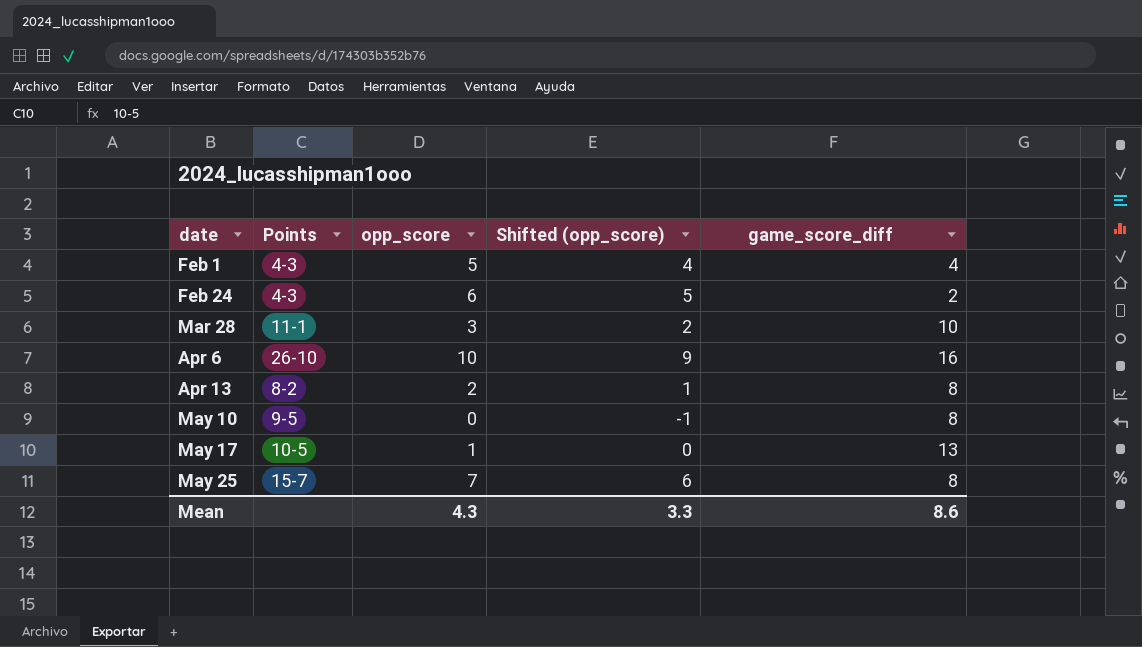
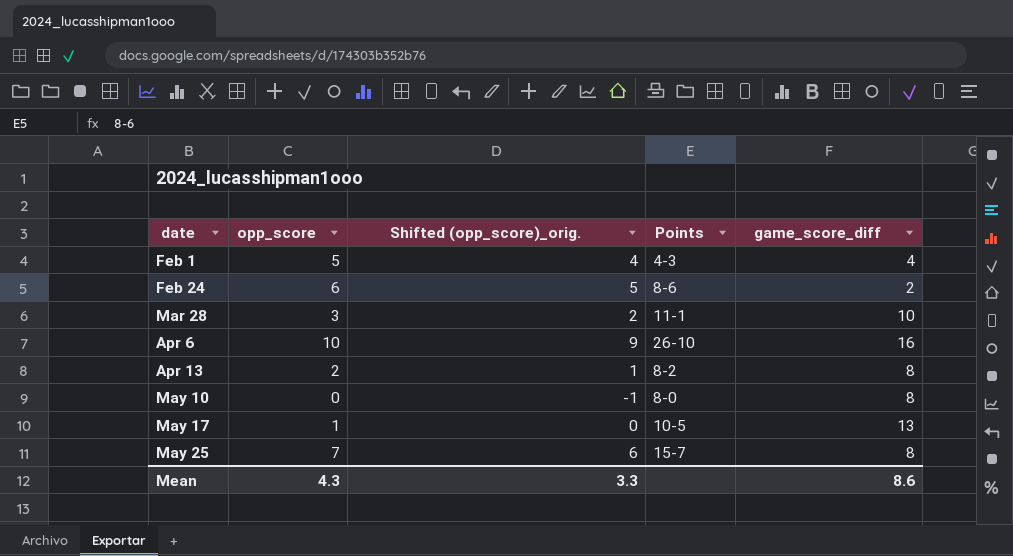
column name: Shifted (opp_score) -> Shifted (opp_score)_orig.
column Points | position: 2 -> 4
Feb 24 | Points: 4-3 -> 8-6
May 10 | Points: 9-5 -> 8-0

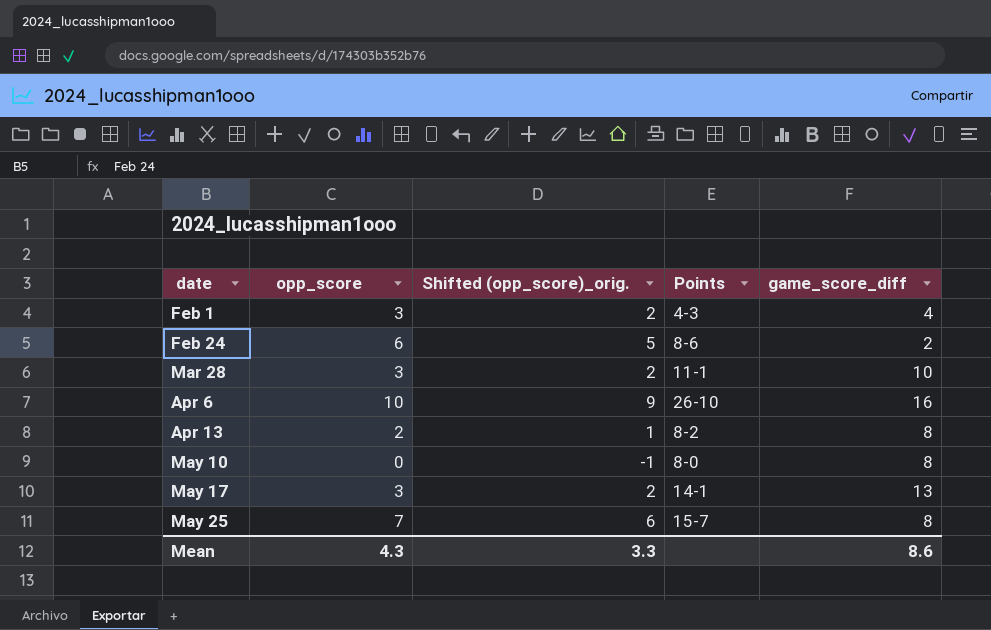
Feb 1 | opp_score: 5 -> 3
Feb 1 | Shifted (opp_score)_orig.: 4 -> 2
May 17 | opp_score: 1 -> 3
May 17 | Shifted (opp_score)_orig.: 0 -> 2
May 17 | Points: 10-5 -> 14-1

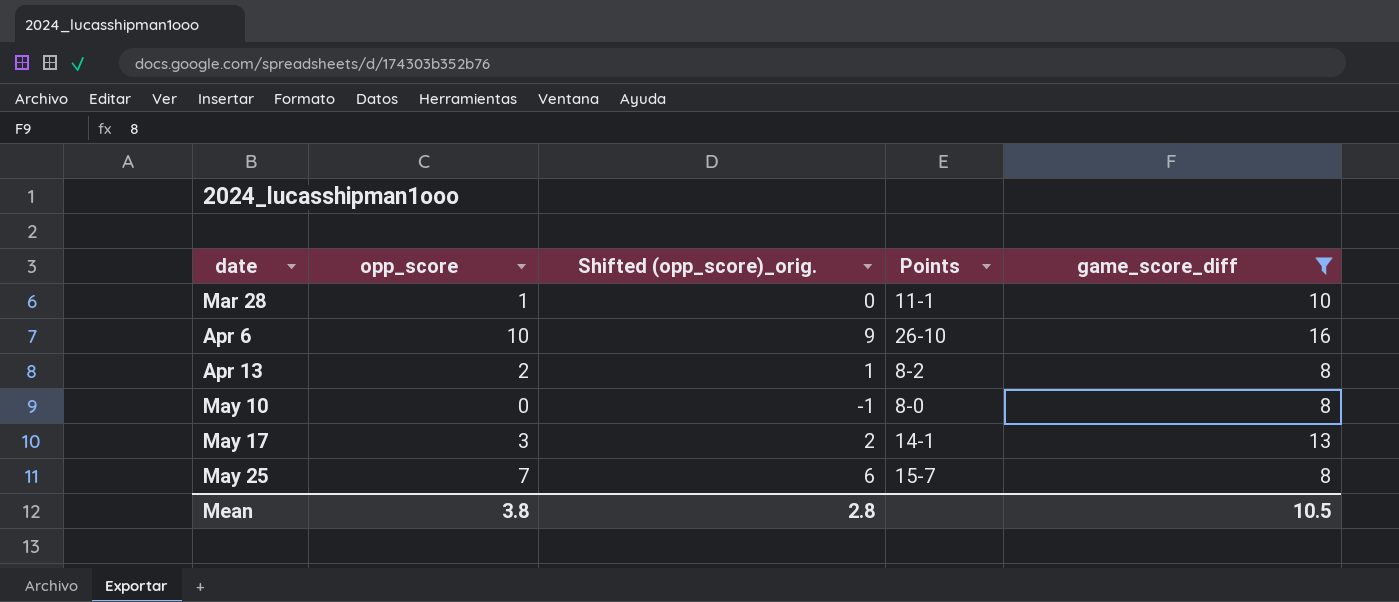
filter: none -> game_score_diff >= 8
Mar 28 | opp_score: 3 -> 1
Mar 28 | Shifted (opp_score)_orig.: 2 -> 0
Mean | opp_score: 4.3 -> 3.8
Mean | Shifted (opp_score)_orig.: 3.3 -> 2.8
Mean | game_score_diff: 8.6 -> 10.5

